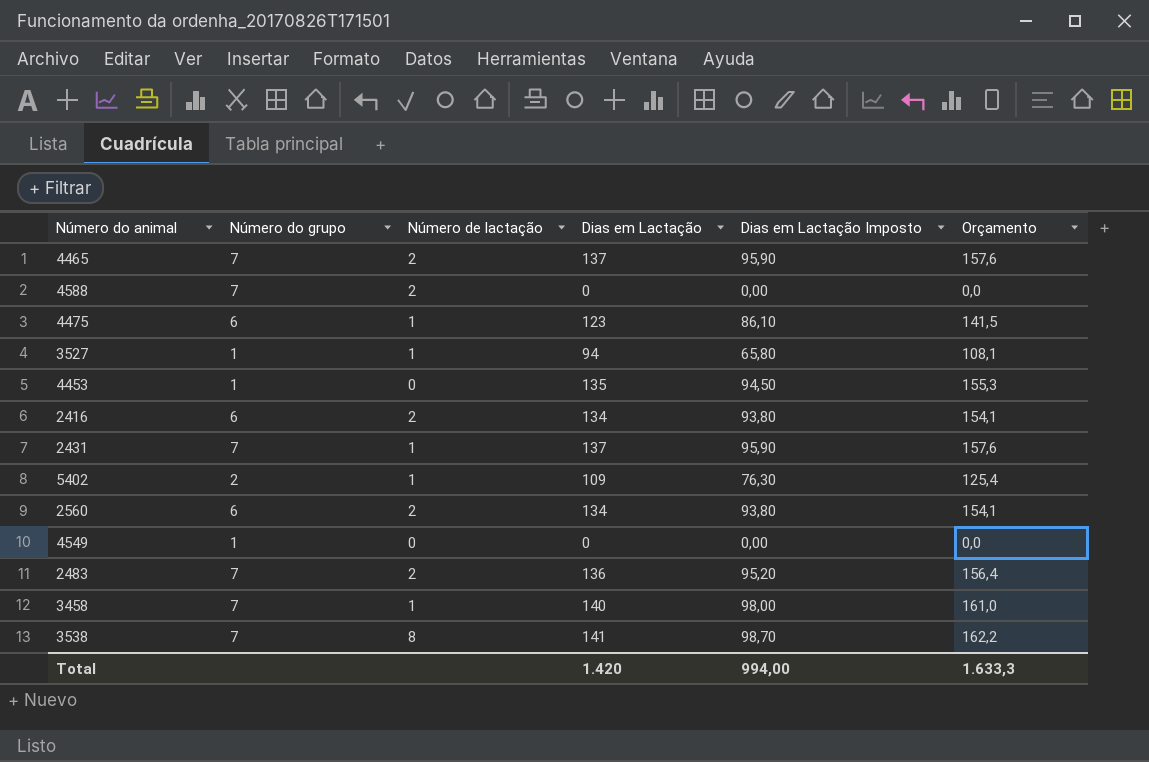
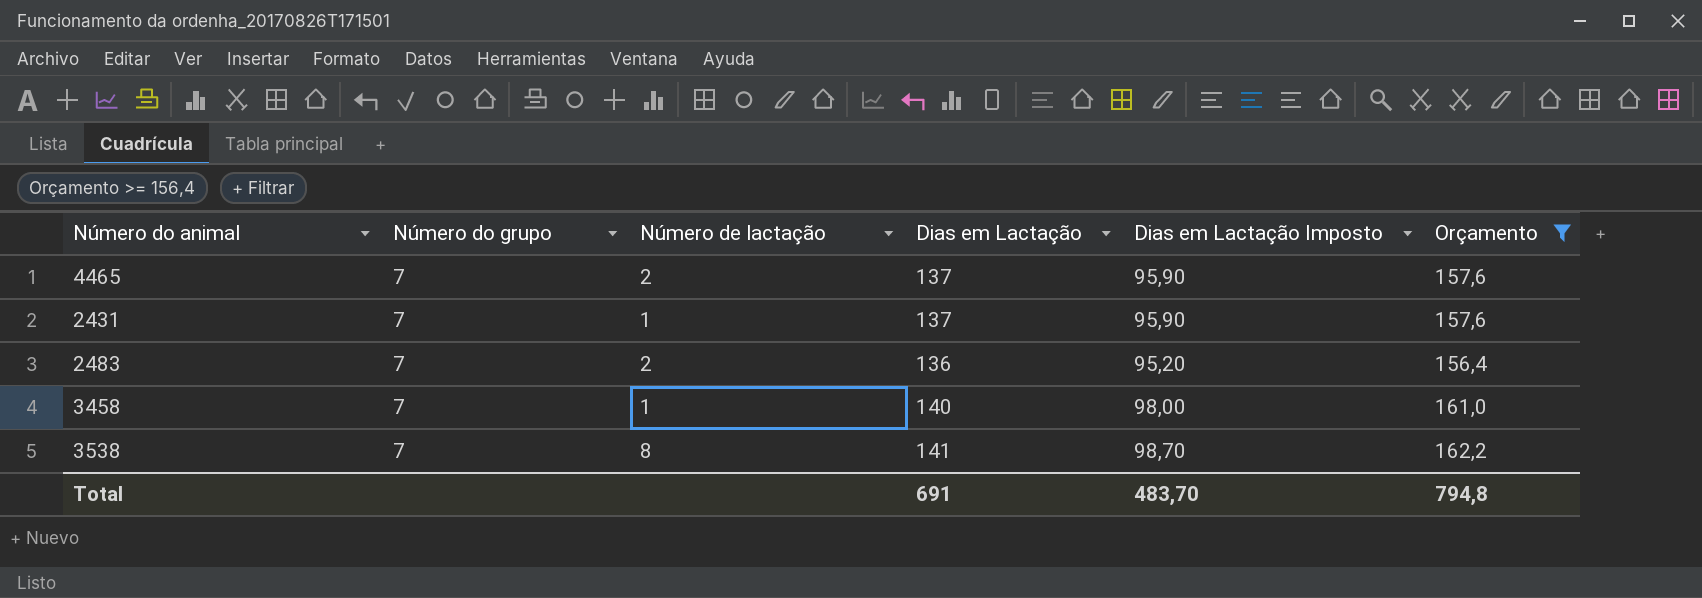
filter: none -> Orçamento >= 156,4
Total | Dias em Lactação: 1.420 -> 691
Total | Dias em Lactação Imposto: 994,00 -> 483,70
Total | Orçamento: 1.633,3 -> 794,8

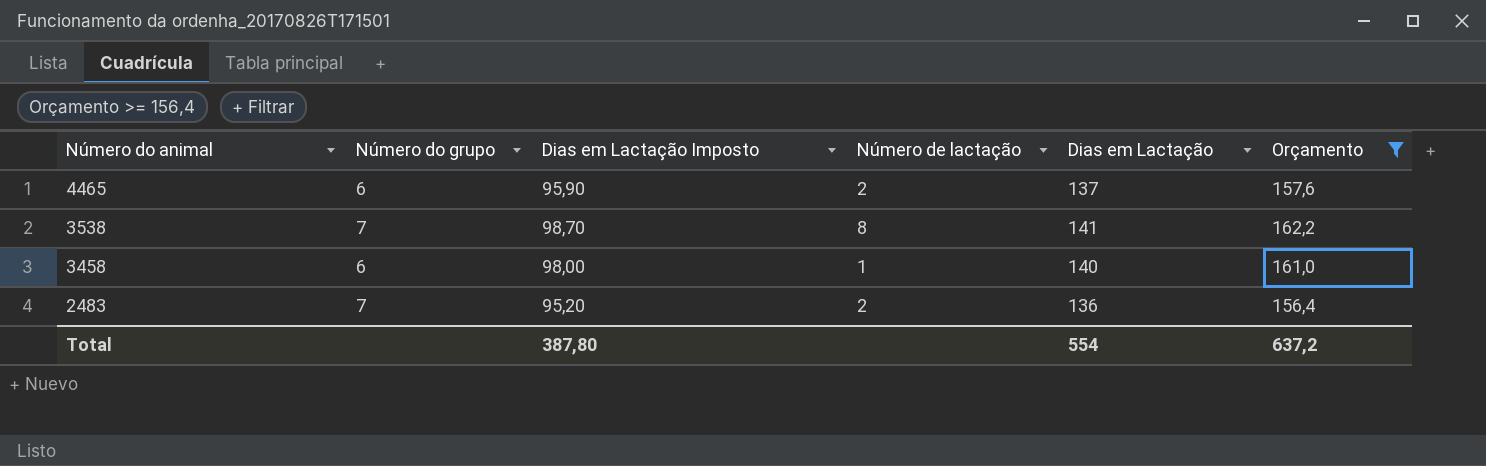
row order: none -> Número do animal descending
column Dias em Lactação Imposto | position: 5 -> 3
row 2431: 7 | 1 | 137 | 95,90 | 157,6 -> none
4465 | Número do grupo: 7 -> 6
3458 | Número do grupo: 7 -> 6
Total | Dias em Lactação Imposto: 483,70 -> 387,80
Total | Dias em Lactação: 691 -> 554
Total | Orçamento: 794,8 -> 637,2

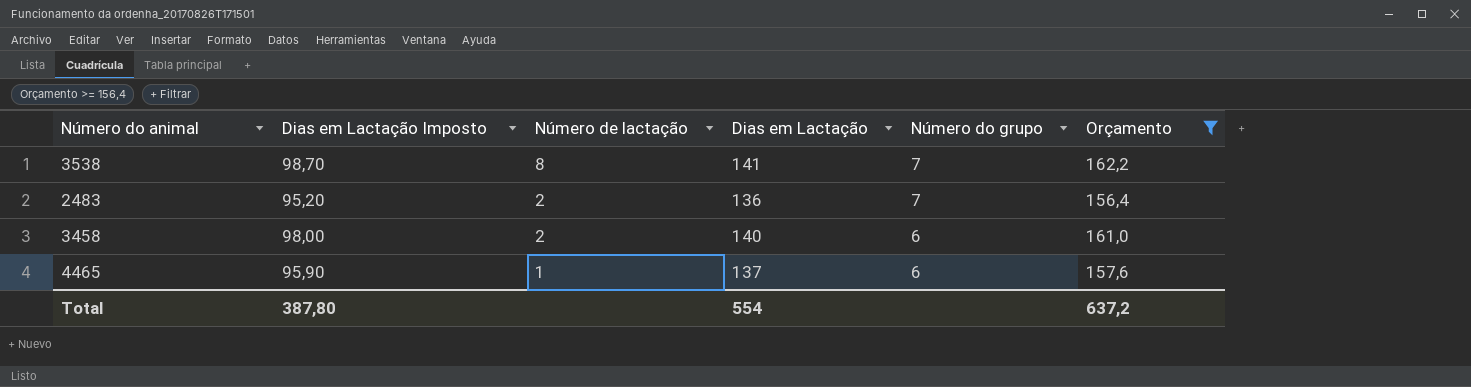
row order: Número do animal descending -> Número de lactação descending
column Número do grupo | position: 2 -> 5
3458 | Número de lactação: 1 -> 2
4465 | Número de lactação: 2 -> 1

